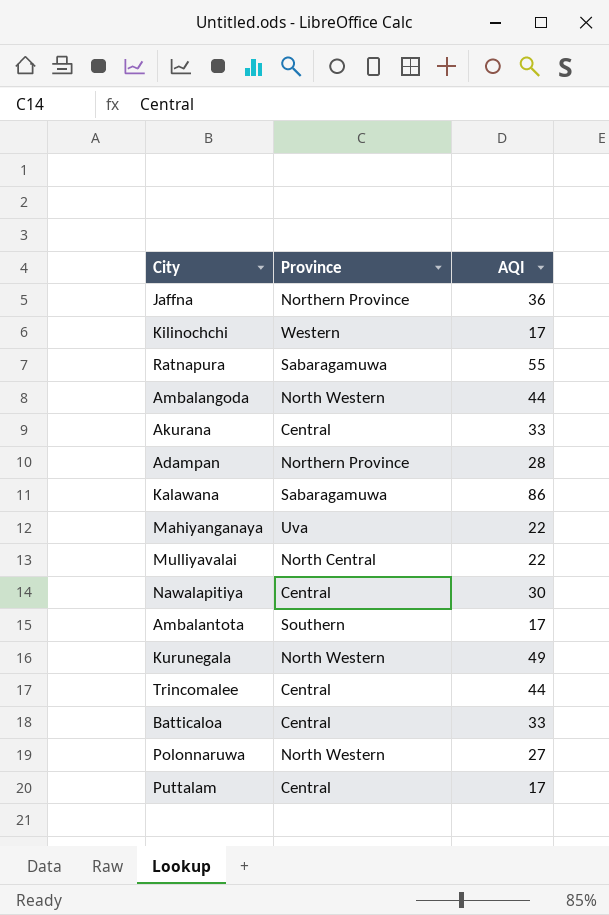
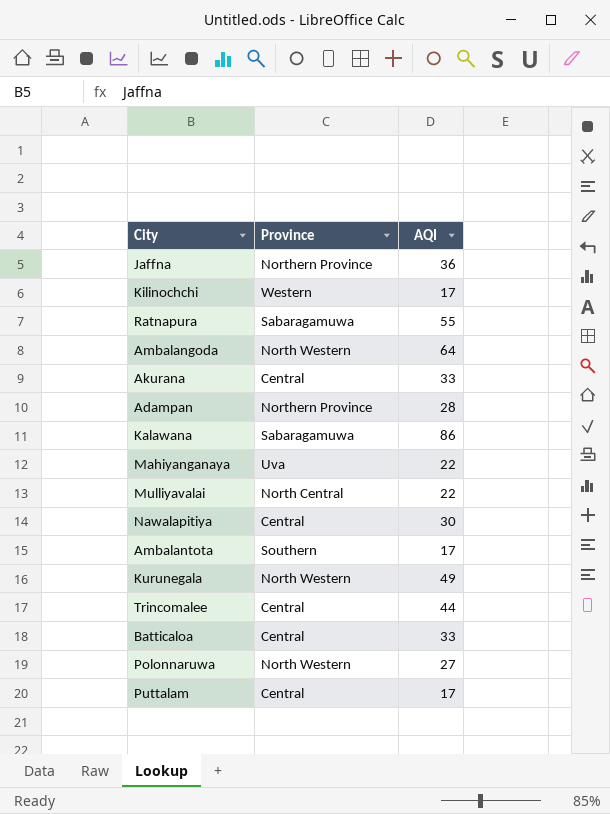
Ambalangoda | AQI: 44 -> 64

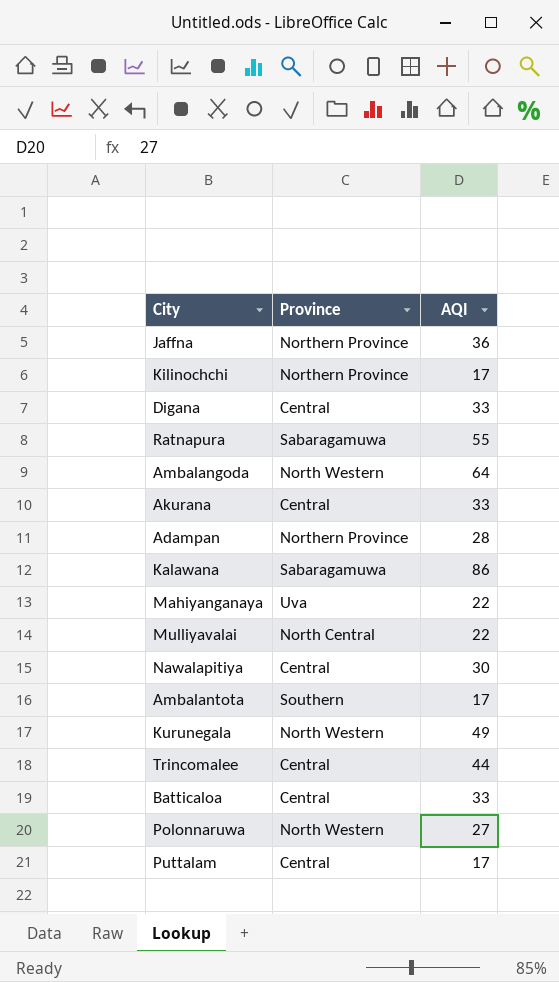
Kilinochchi | Province: Western -> Northern Province
row Digana: none -> Central | 33

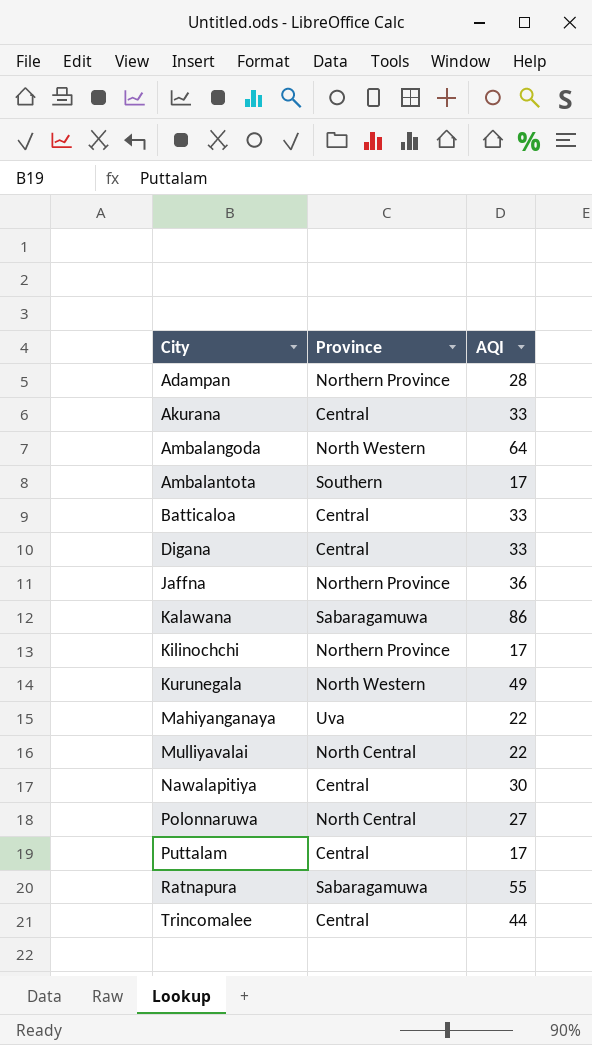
row order: none -> City ascending
Polonnaruwa | Province: North Western -> North Central

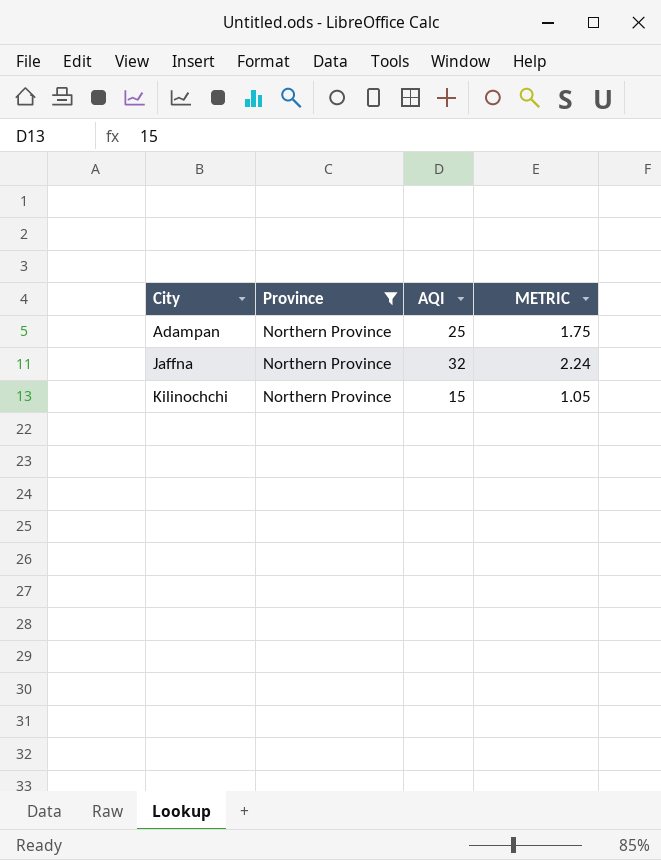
filter: none -> Province = Northern Province
column METRIC | formula: none -> [AQI] * 0.07
Adampan | AQI: 28 -> 25
Jaffna | AQI: 36 -> 32
Kilinochchi | AQI: 17 -> 15

